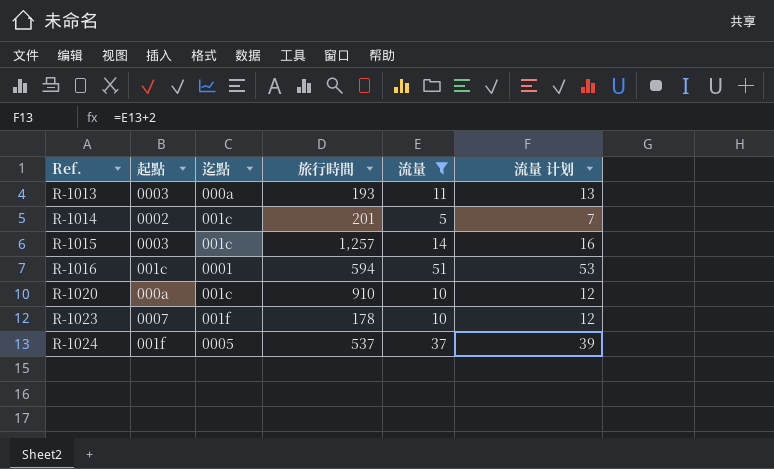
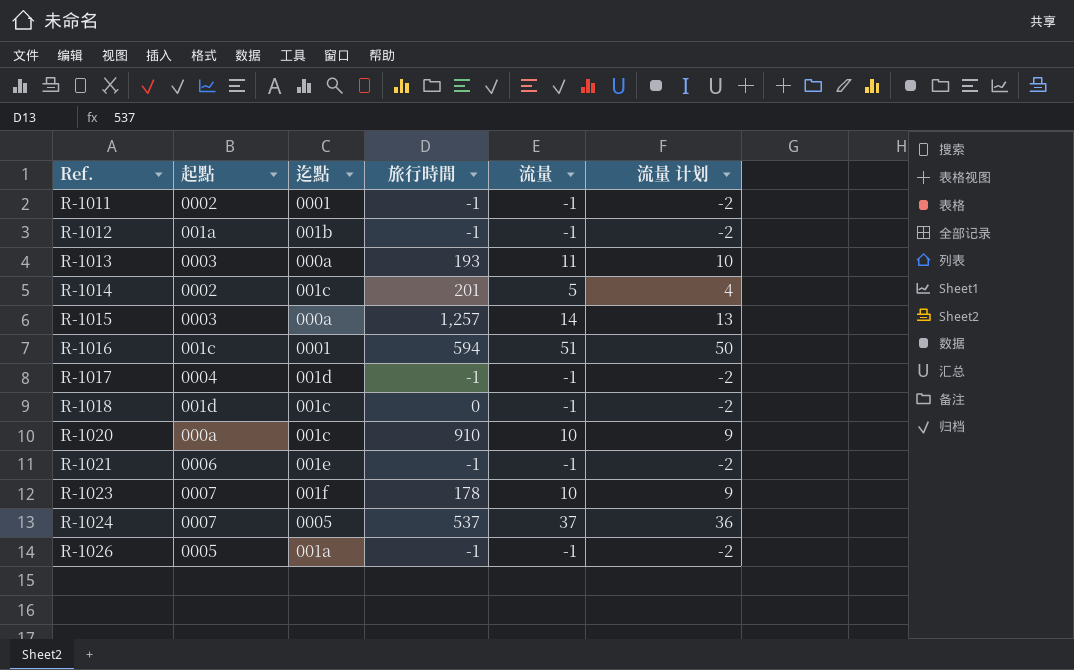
filter: 流量 != -1 -> none
column 流量 计划 | formula: [流量] + 2 -> [流量] - 1
R-1015 | 迄點: 001c -> 000a
R-1024 | 起點: 001f -> 0007

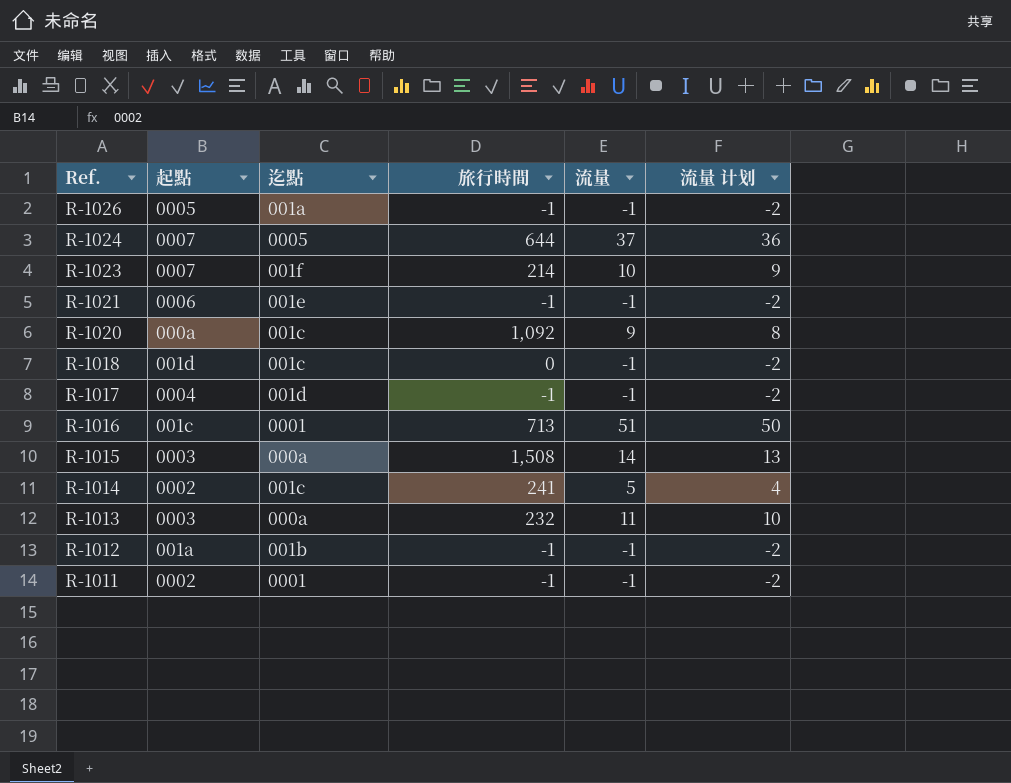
row order: Ref. ascending -> Ref. descending
R-1024 | 旅行時間: 537 -> 644
R-1023 | 旅行時間: 178 -> 214
R-1020 | 旅行時間: 910 -> 1,092
R-1020 | 流量: 10 -> 9
R-1020 | 流量 计划: 9 -> 8
R-1016 | 旅行時間: 594 -> 713
R-1015 | 旅行時間: 1,257 -> 1,508
R-1014 | 旅行時間: 201 -> 241
R-1013 | 旅行時間: 193 -> 232

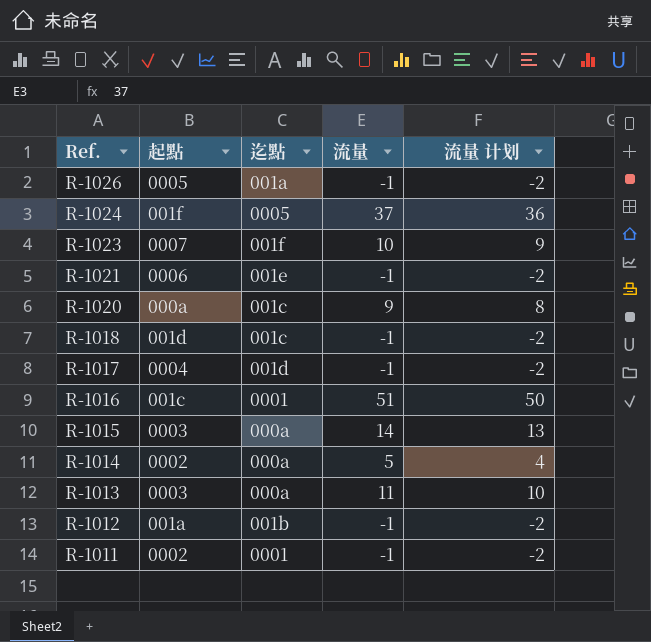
column 旅行時間 | position: 4 -> none
R-1024 | 起點: 0007 -> 001f
R-1014 | 迄點: 001c -> 000a

